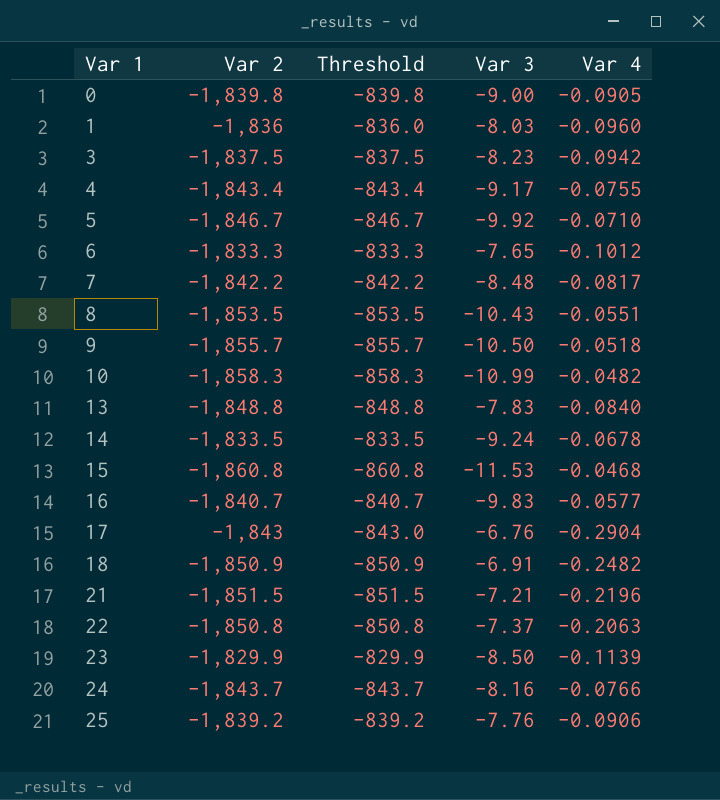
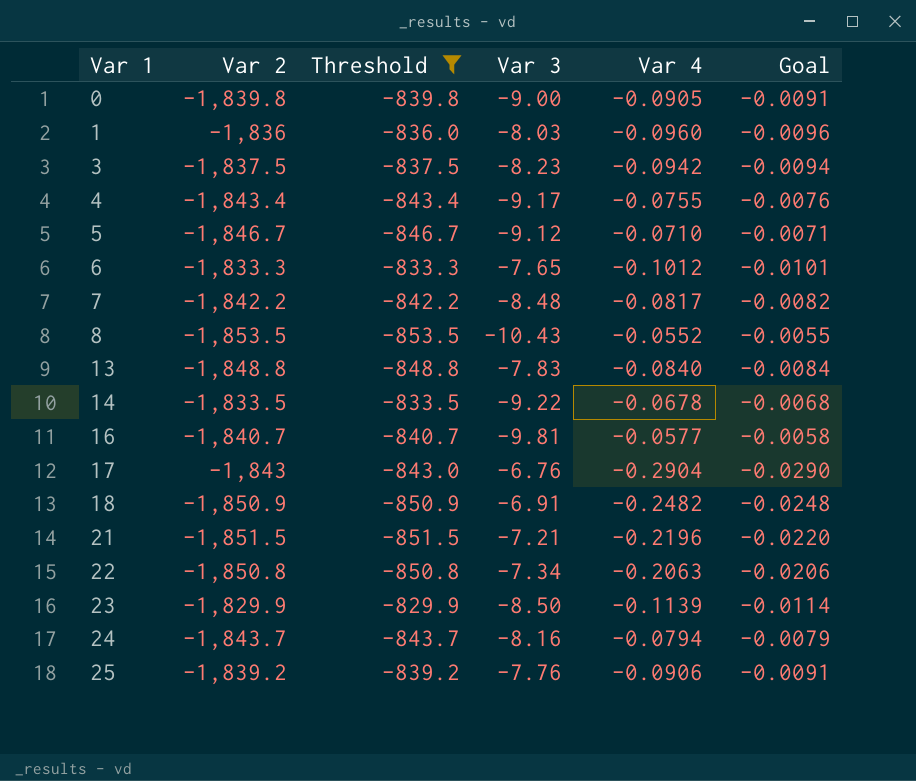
filter: none -> Threshold >= -853.5
column Goal | formula: none -> [Var 4] * 0.1
5 | Var 3: -9.92 -> -9.12
8 | Var 4: -0.0551 -> -0.0552
14 | Var 3: -9.24 -> -9.22
16 | Var 3: -9.83 -> -9.81
22 | Var 3: -7.37 -> -7.34
24 | Var 4: -0.0766 -> -0.0794

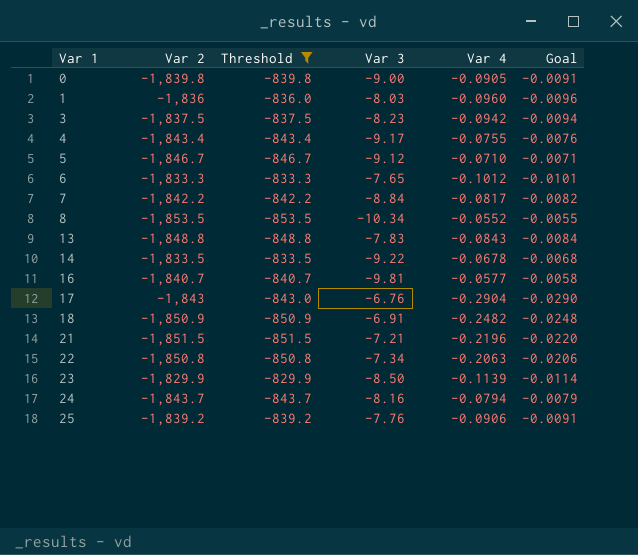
7 | Var 3: -8.48 -> -8.84
8 | Var 3: -10.43 -> -10.34
13 | Var 4: -0.0840 -> -0.0843

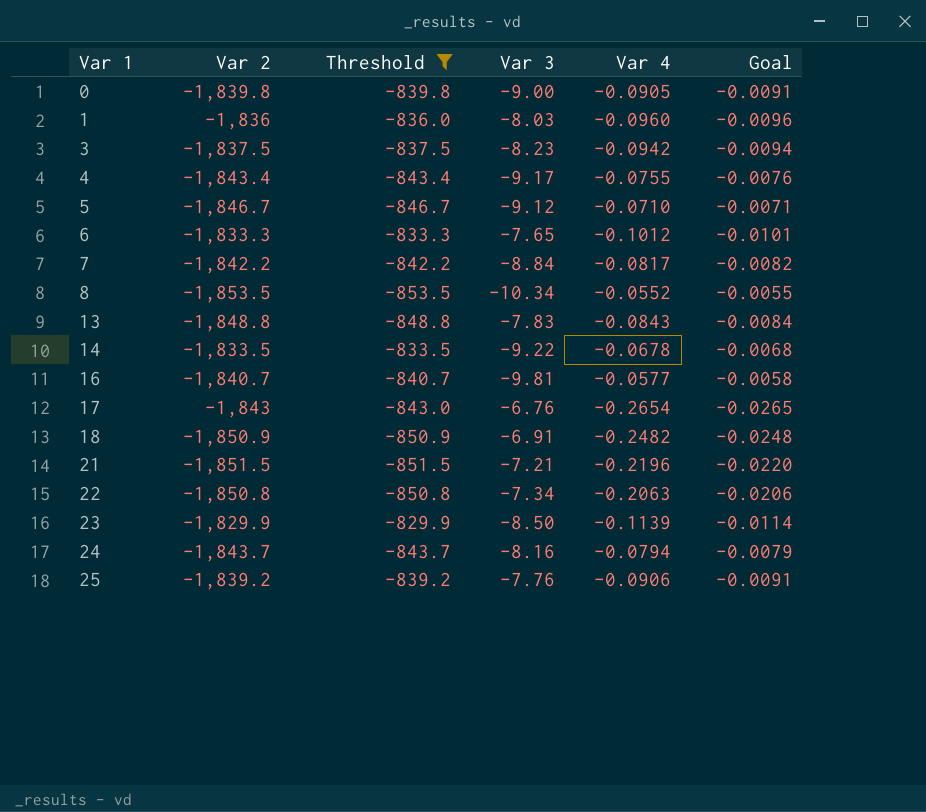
17 | Var 4: -0.2904 -> -0.2654
17 | Goal: -0.0290 -> -0.0265

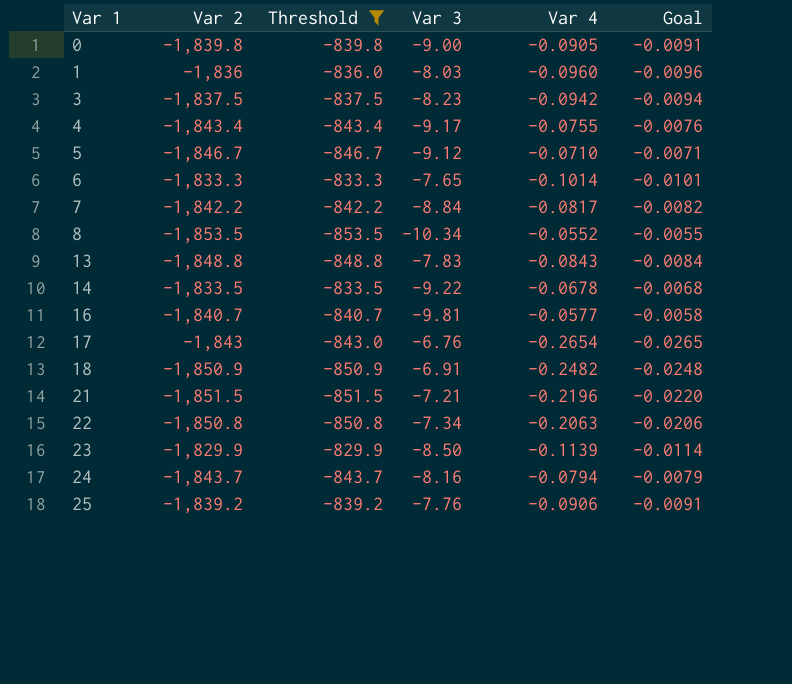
6 | Var 4: -0.1012 -> -0.1014

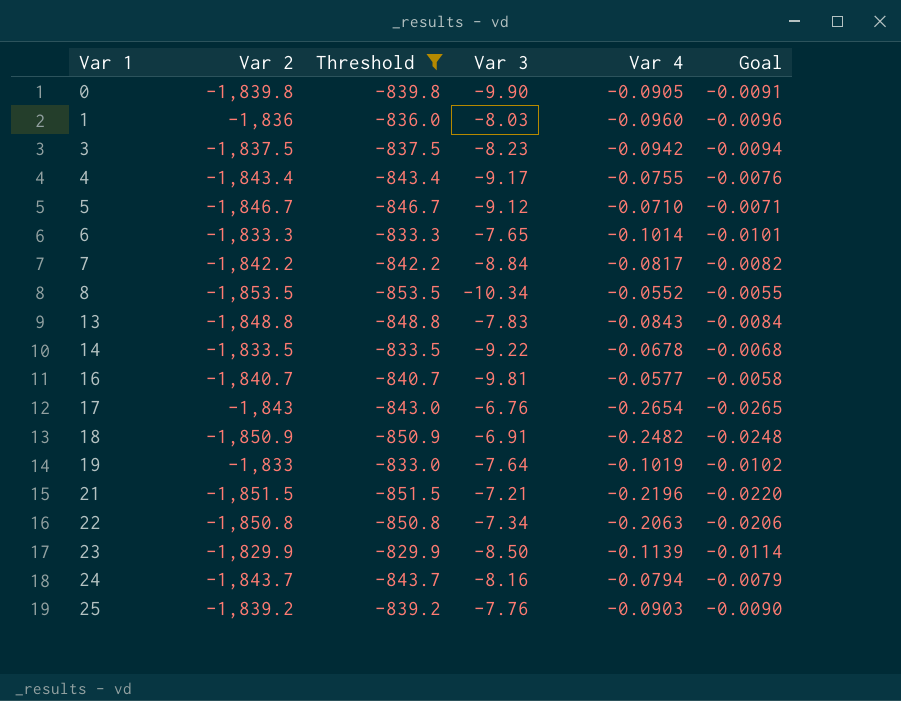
0 | Var 3: -9.00 -> -9.90
row 19: none -> -1,833 | -833.0 | -7.64 | -0.1019 | -0.0102
25 | Var 4: -0.0906 -> -0.0903
25 | Goal: -0.0091 -> -0.0090

